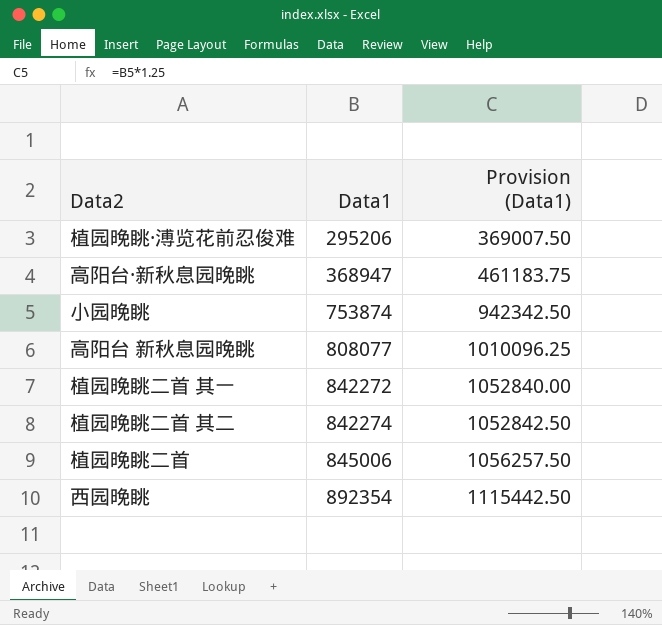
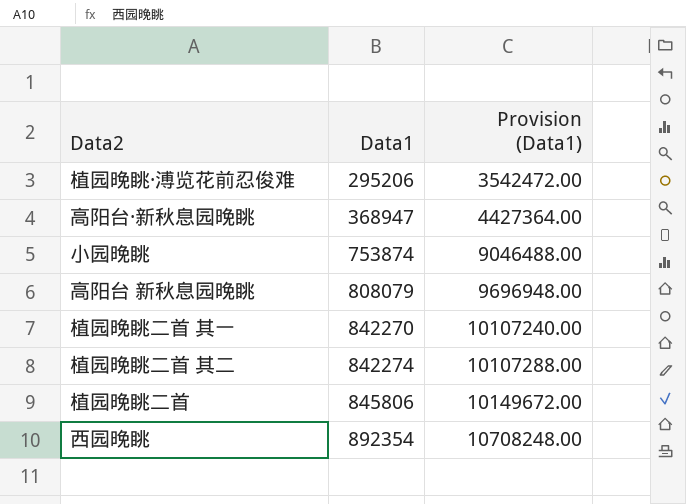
column Provision (Data1) | formula: [Data1] * 1.25 -> [Data1] * 12
高阳台 新秋息园晚眺 | Data1: 808077 -> 808079
植园晚眺二首 其一 | Data1: 842272 -> 842270
植园晚眺二首 | Data1: 845006 -> 845806

